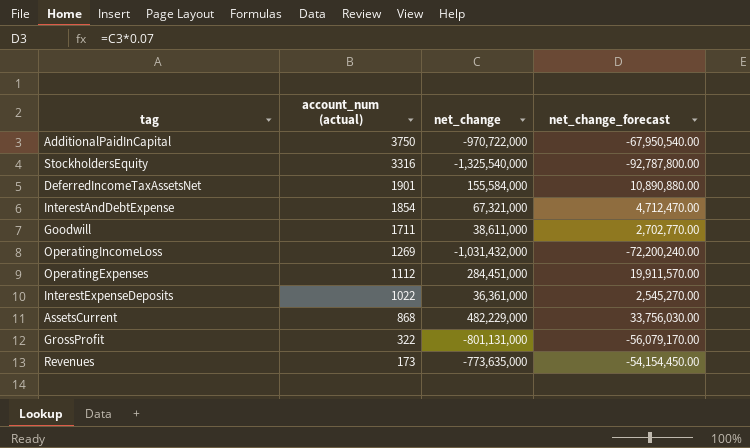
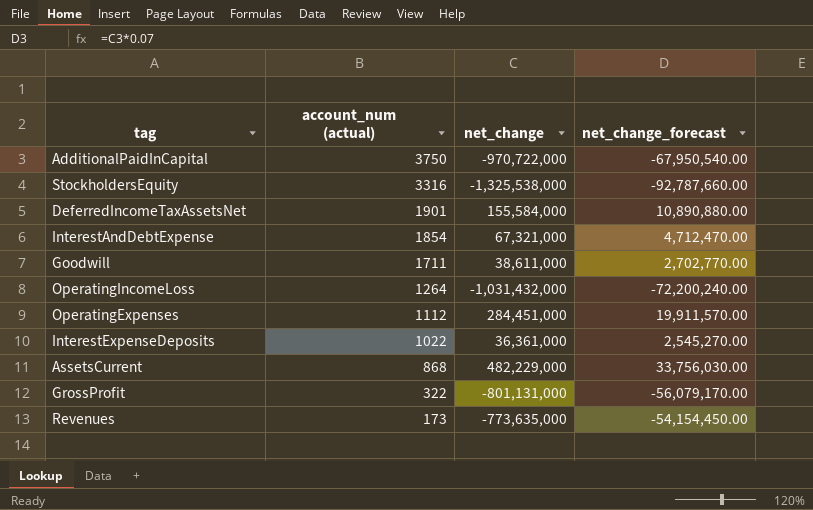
StockholdersEquity | net_change: -1,325,540,000 -> -1,325,538,000
StockholdersEquity | net_change_forecast: -92,787,800.00 -> -92,787,660.00
OperatingIncomeLoss | account_num (actual): 1269 -> 1264

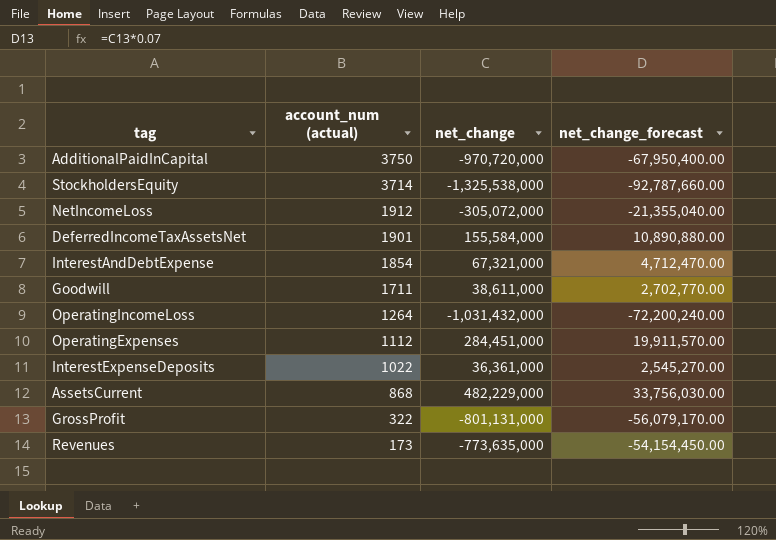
AdditionalPaidInCapital | net_change: -970,722,000 -> -970,720,000
AdditionalPaidInCapital | net_change_forecast: -67,950,540.00 -> -67,950,400.00
StockholdersEquity | account_num (actual): 3316 -> 3714
row NetIncomeLoss: none -> 1912 | -305,072,000 | -21,355,040.00

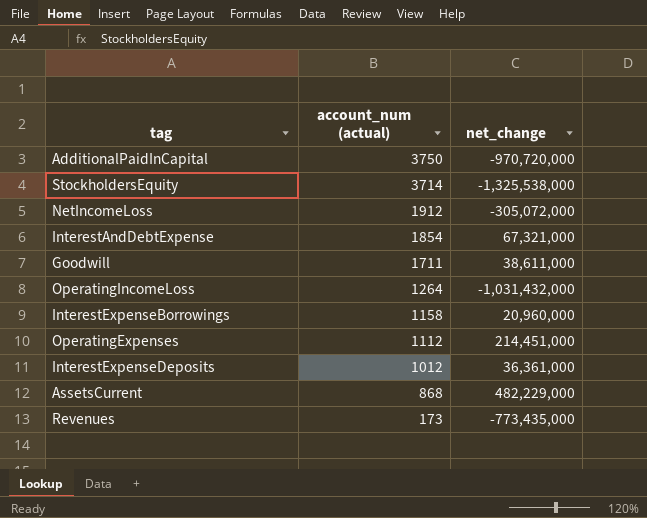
column net_change_forecast | formula: [net_change] * 0.07 -> none
row DeferredIncomeTaxAssetsNet: 1901 | 155,584,000 | 10,890,880.00 -> none
row GrossProfit: 322 | -801,131,000 | -56,079,170.00 -> none
row InterestExpenseBorrowings: none -> 1158 | 20,960,000
OperatingExpenses | net_change: 284,451,000 -> 214,451,000
InterestExpenseDeposits | account_num (actual): 1022 -> 1012
Revenues | net_change: -773,635,000 -> -773,435,000

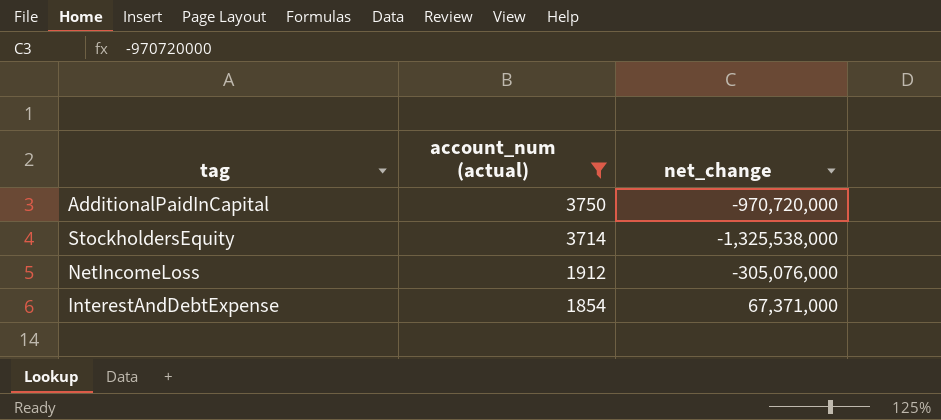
filter: none -> account_num (actual) >= 1854
NetIncomeLoss | net_change: -305,072,000 -> -305,076,000
InterestAndDebtExpense | net_change: 67,321,000 -> 67,371,000

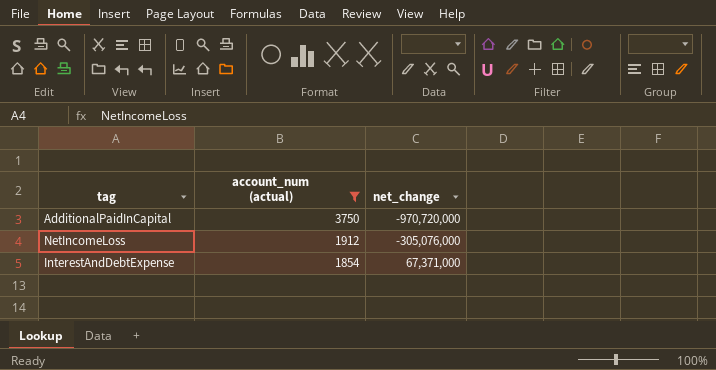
row StockholdersEquity: 3714 | -1,325,538,000 -> none

